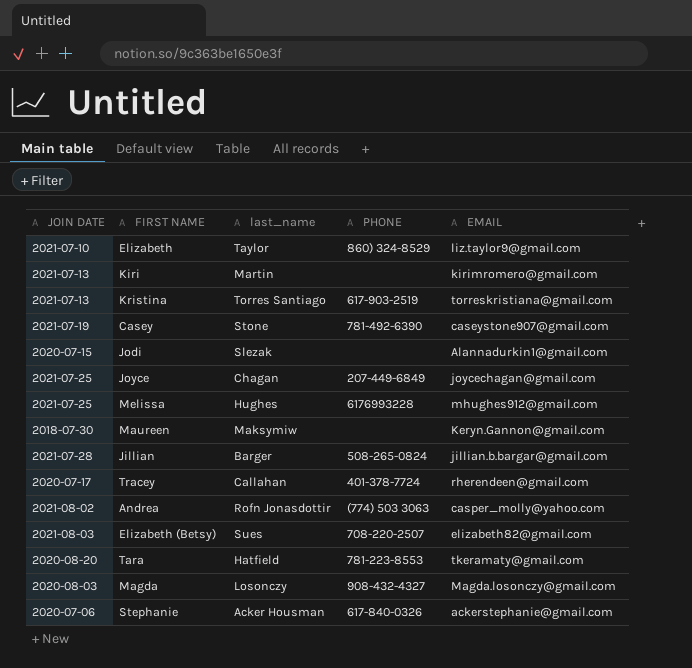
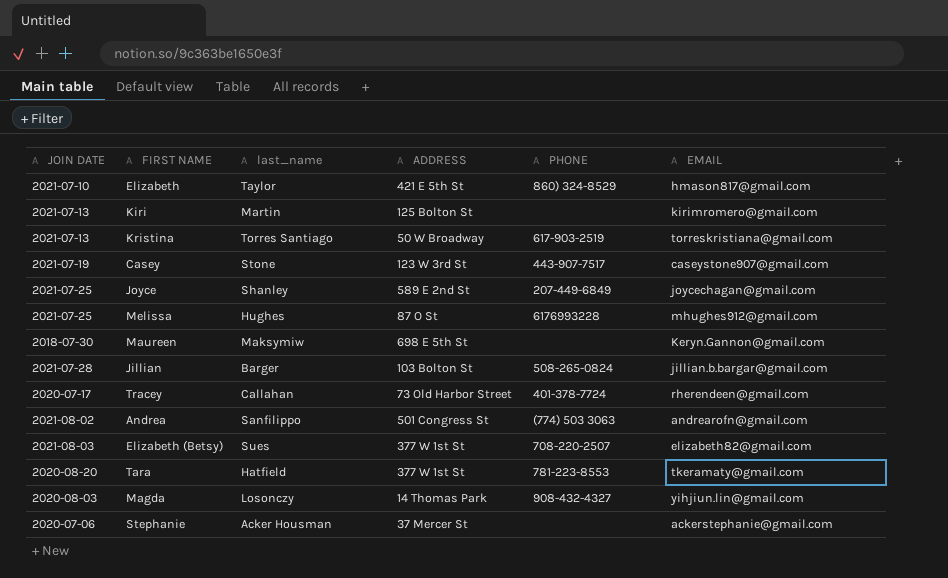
column ADDRESS | position: none -> 4
row Jodi: 2020-07-15 | Slezak | none | Alannadurkin1@gmail.com -> none
Elizabeth | EMAIL: liz.taylor9@gmail.com -> hmason817@gmail.com
Casey | PHONE: 781-492-6390 -> 443-907-7517
Joyce | last_name: Chagan -> Shanley
Andrea | last_name: Rofn Jonasdottir -> Sanfilippo
Andrea | EMAIL: casper_molly@yahoo.com -> andrearofn@gmail.com
Magda | EMAIL: Magda.losonczy@gmail.com -> yihjiun.lin@gmail.com
Stephanie | PHONE: 617-840-0326 -> none

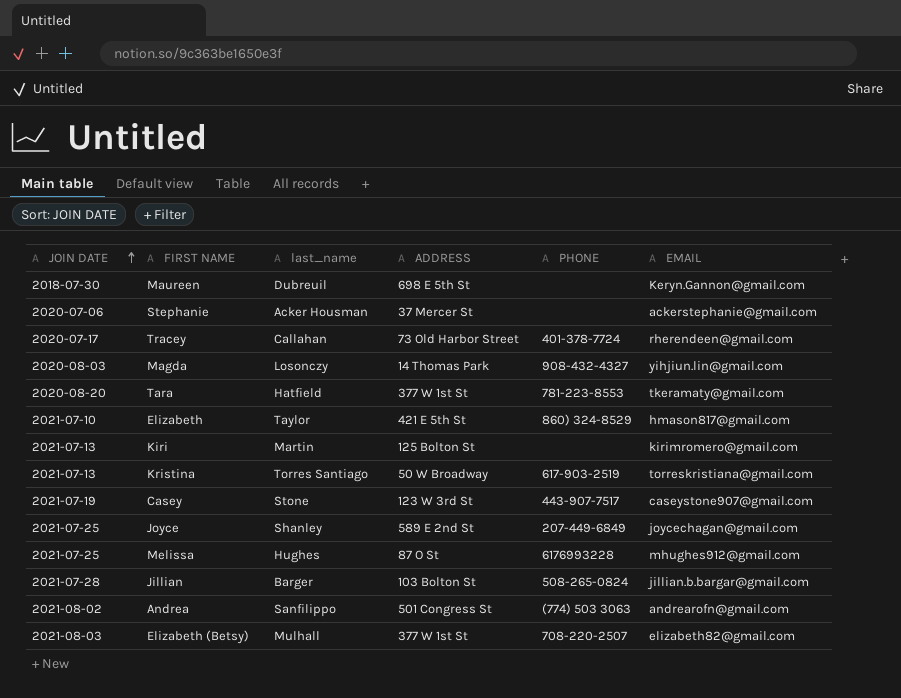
row order: none -> JOIN DATE ascending
Maureen | last_name: Maksymiw -> Dubreuil
Elizabeth (Betsy) | last_name: Sues -> Mulhall

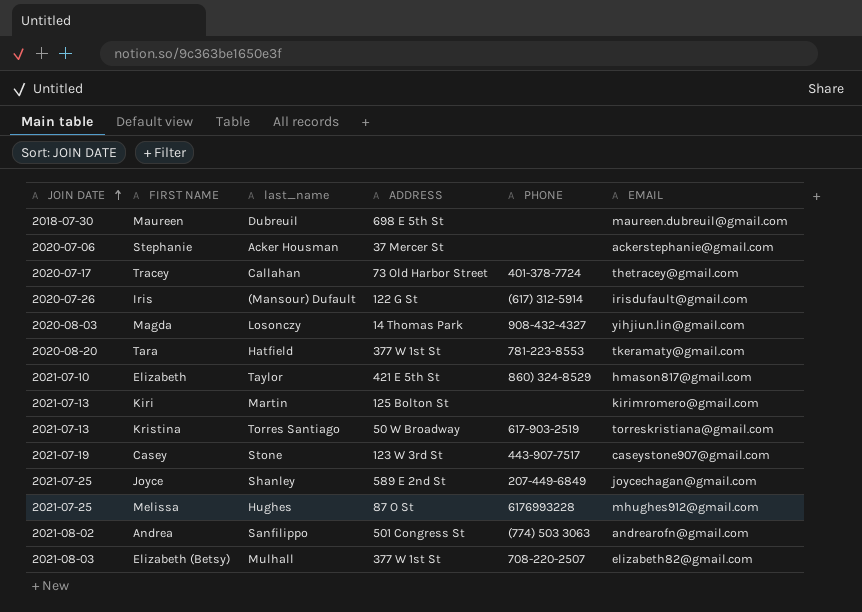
row Jillian: 2021-07-28 | Barger | 103 Bolton St | 508-265-0824 | jillian.b.bargar@gmail.com -> none
Maureen | EMAIL: Keryn.Gannon@gmail.com -> maureen.dubreuil@gmail.com
Tracey | EMAIL: rherendeen@gmail.com -> thetracey@gmail.com
row Iris: none -> 2020-07-26 | (Mansour) Dufault | 122 G St | (617) 312-5914 | irisdufault@gmail.com

